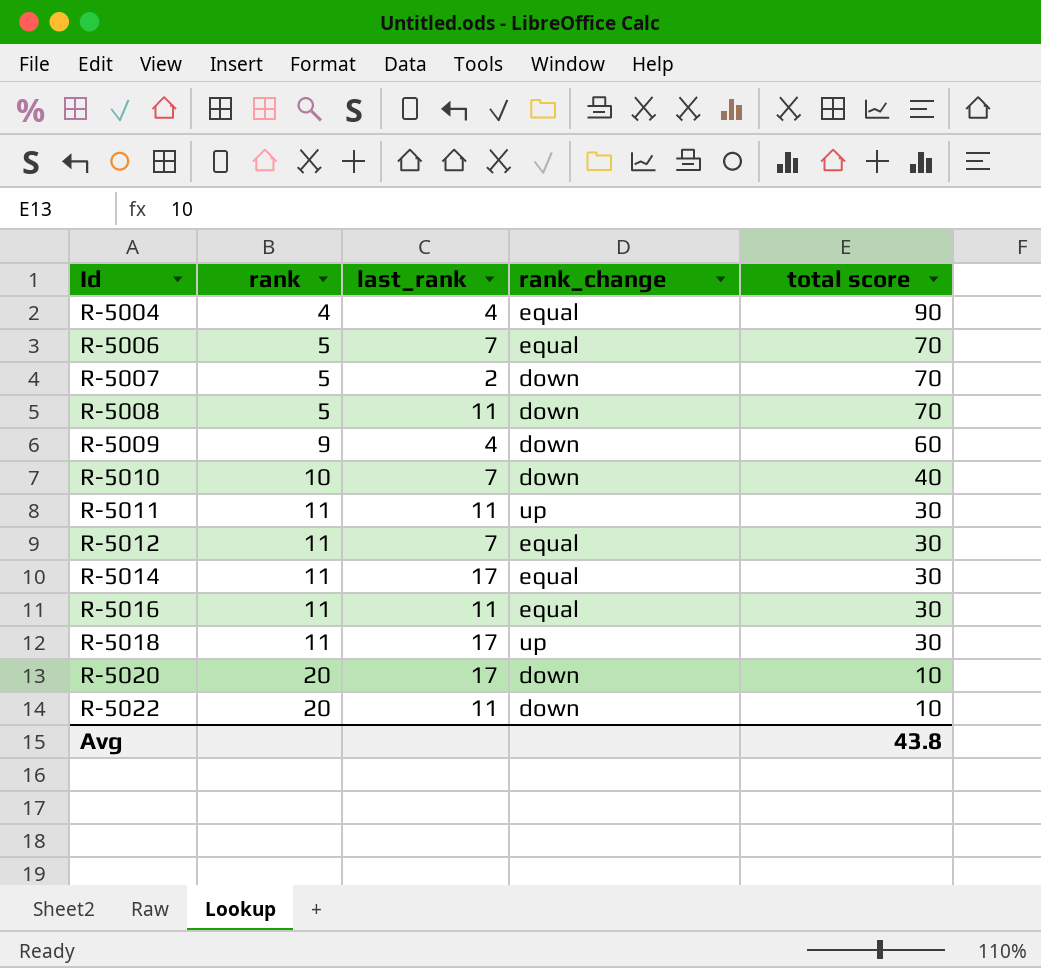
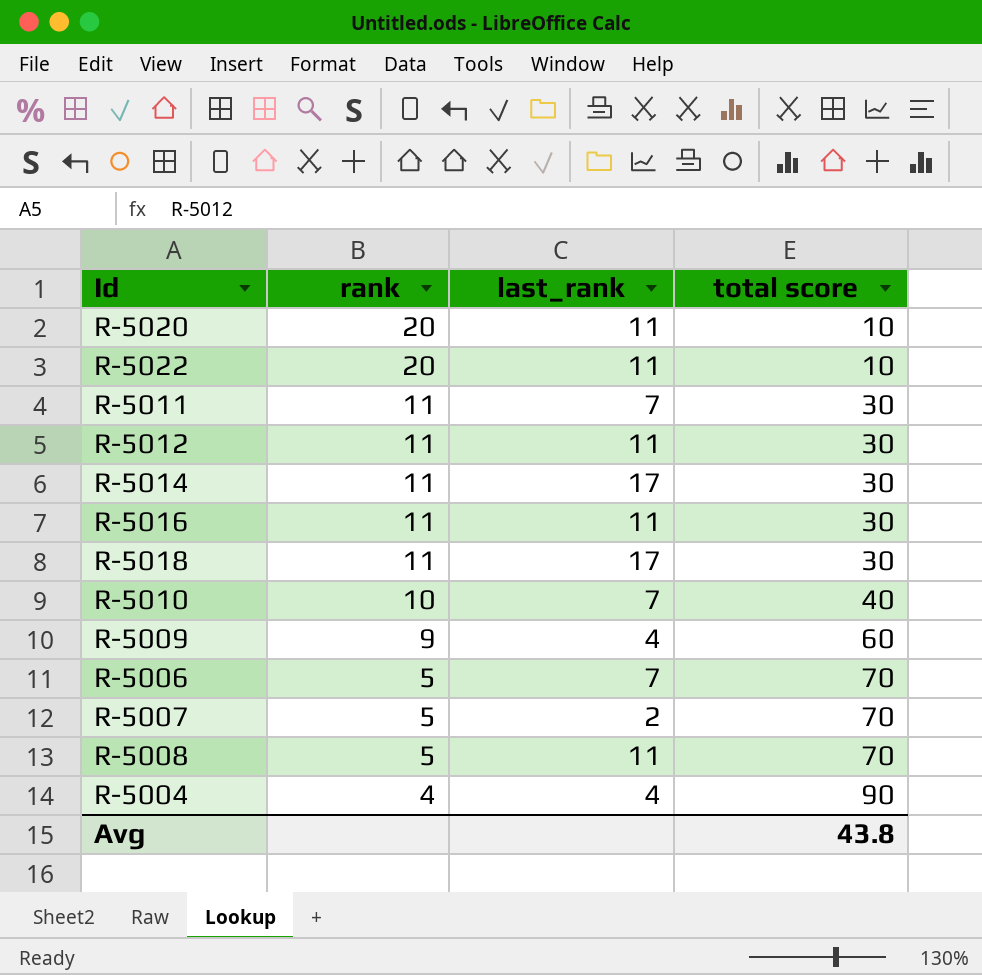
row order: Id ascending -> rank descending
column rank_change | position: 4 -> none
R-5020 | last_rank: 17 -> 11
R-5011 | last_rank: 11 -> 7
R-5012 | last_rank: 7 -> 11

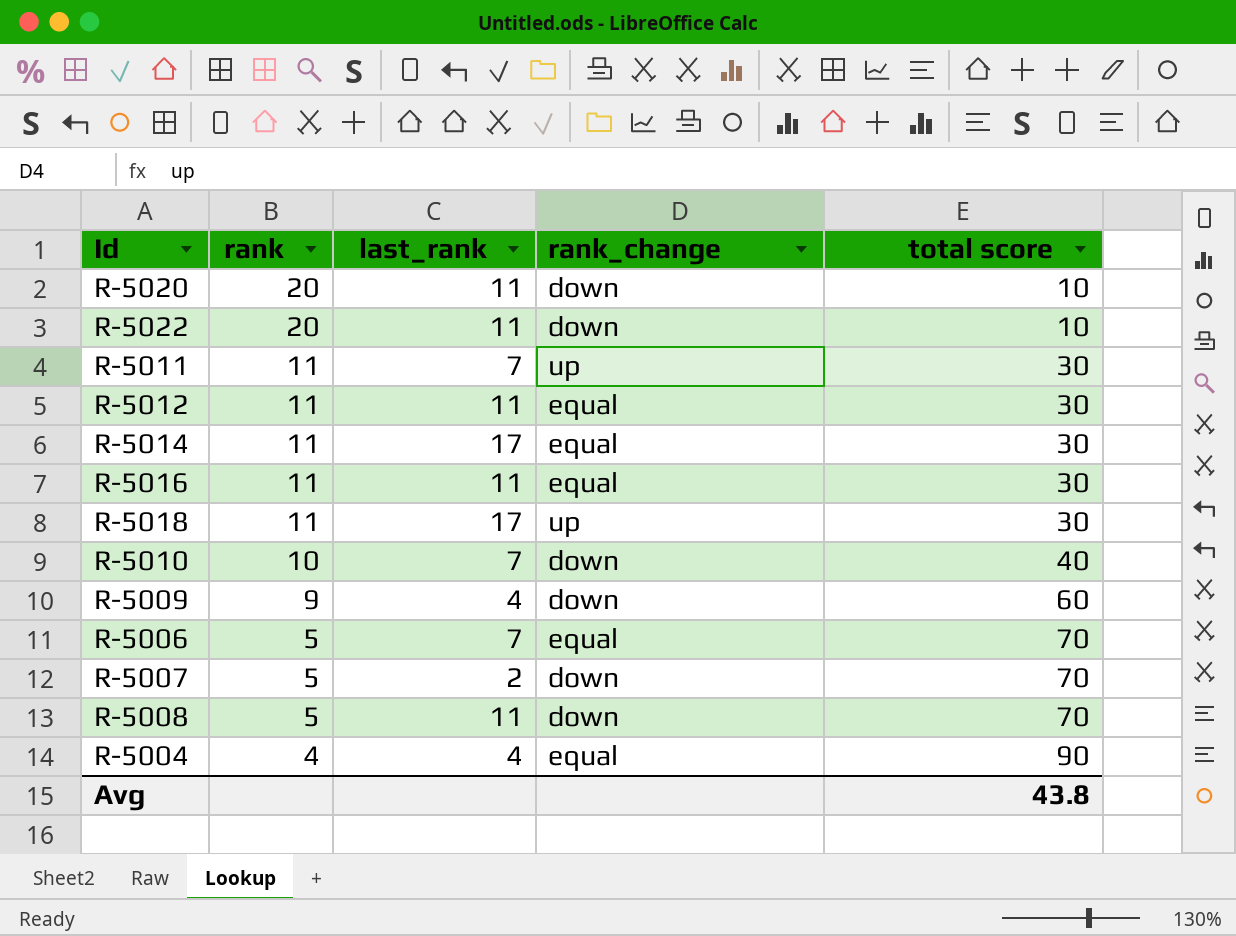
column rank_change | position: none -> 4

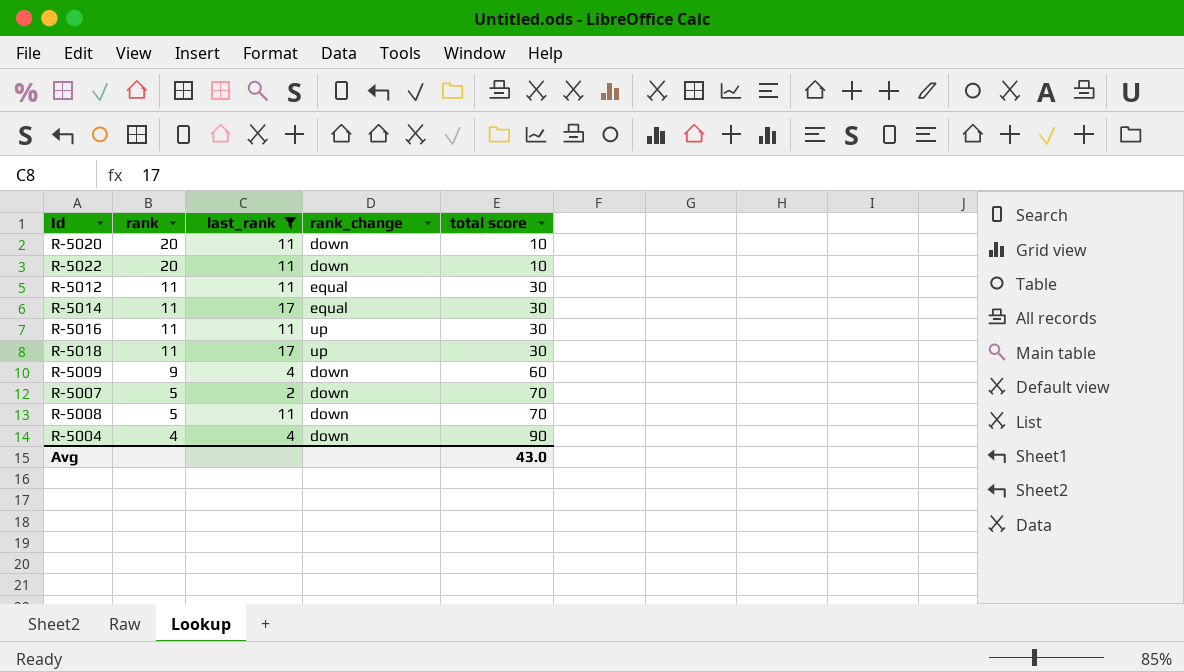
filter: none -> last_rank != 7
R-5016 | rank_change: equal -> up
R-5004 | rank_change: equal -> down
Avg | total score: 43.8 -> 43.0

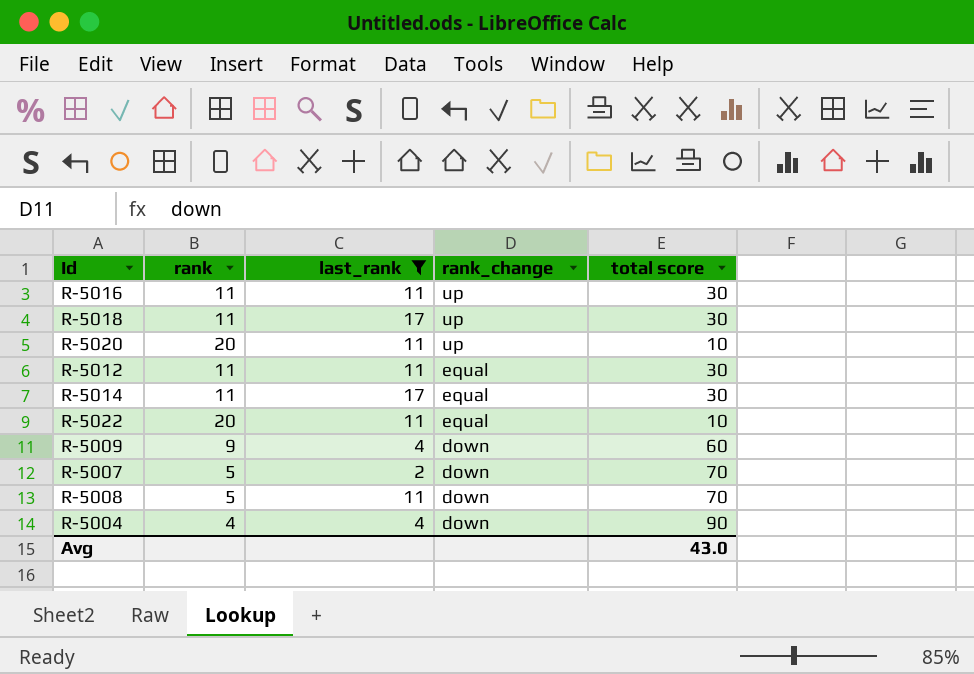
row order: rank descending -> rank_change descending
R-5020 | rank_change: down -> up
R-5022 | rank_change: down -> equal

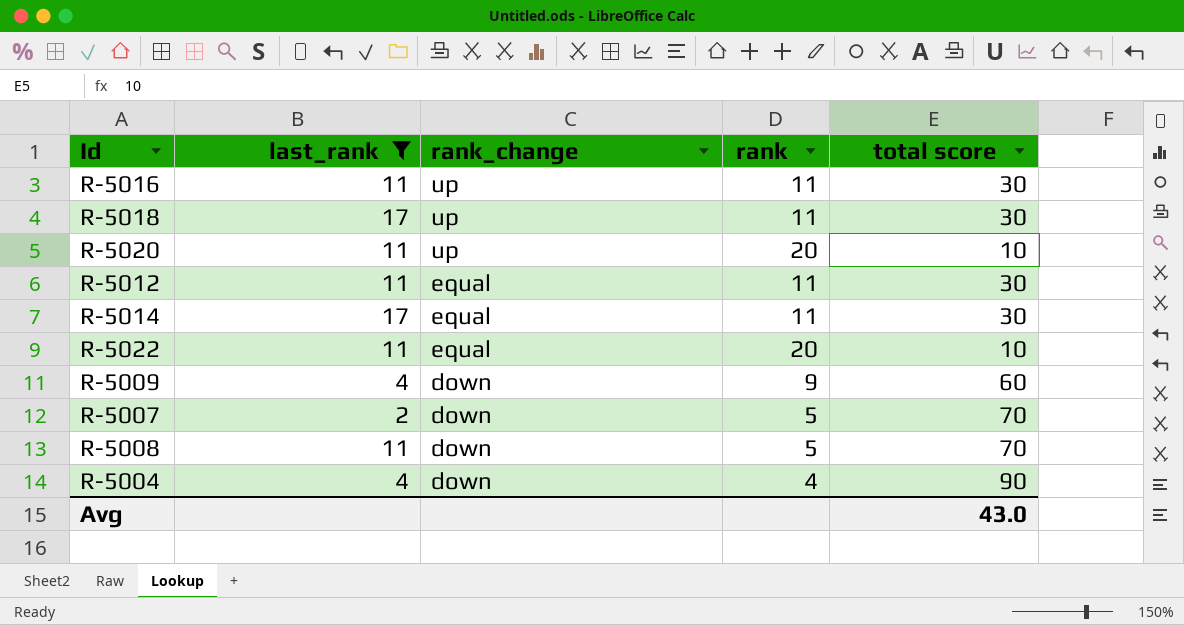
column rank | position: 2 -> 4

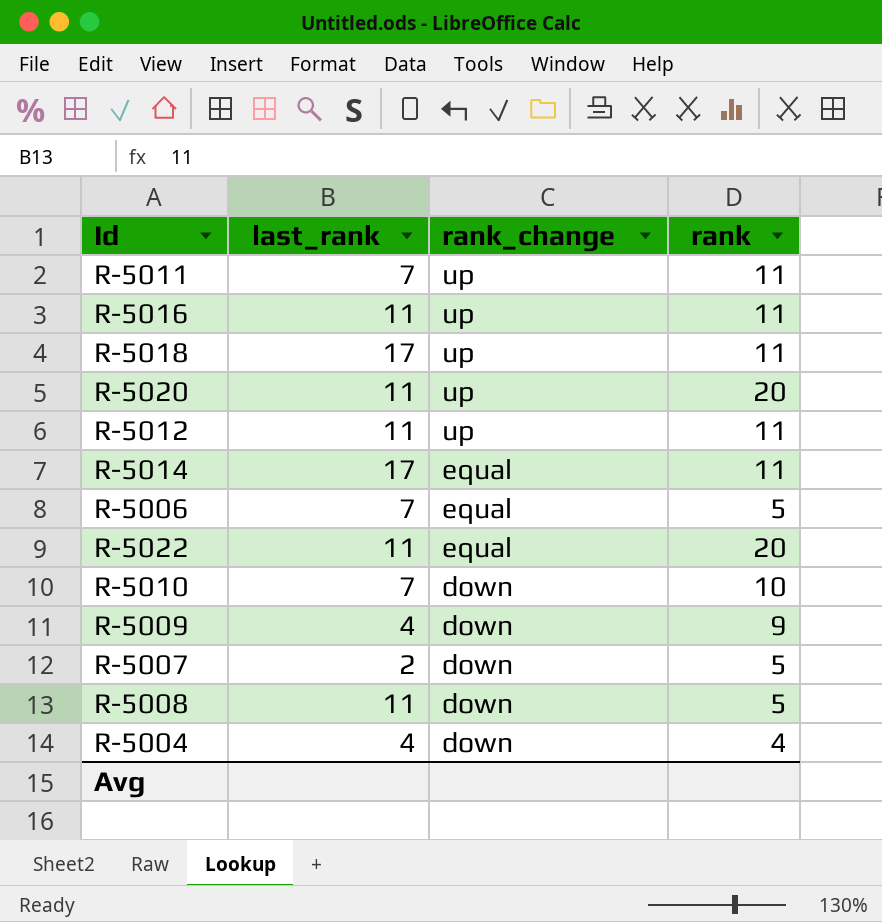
filter: last_rank != 7 -> none
column total score | position: 5 -> none
R-5012 | rank_change: equal -> up

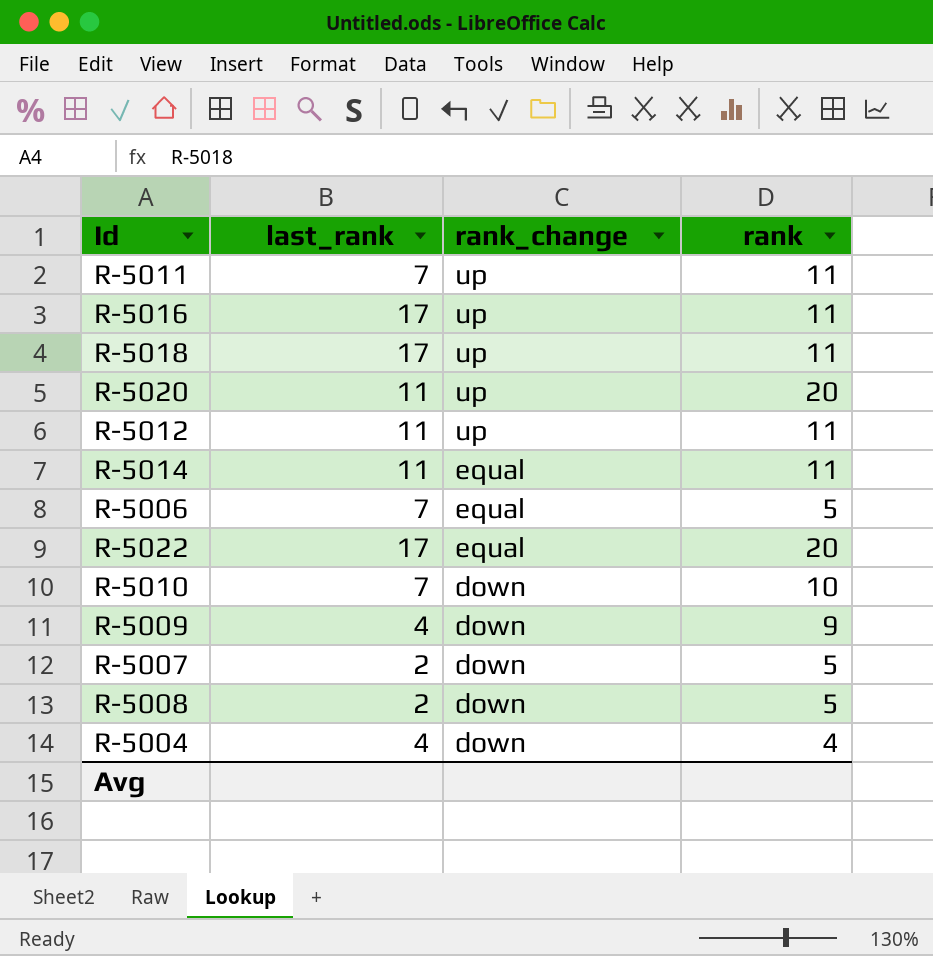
R-5016 | last_rank: 11 -> 17
R-5014 | last_rank: 17 -> 11
R-5022 | last_rank: 11 -> 17
R-5008 | last_rank: 11 -> 2

